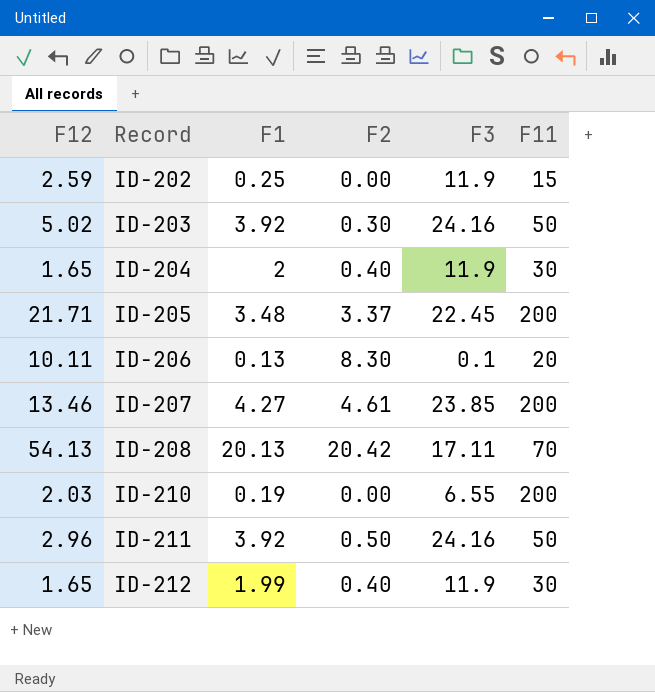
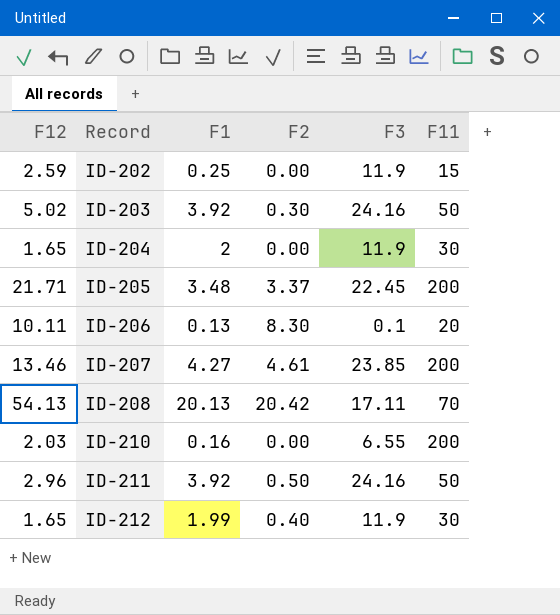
ID-204 | F2: 0.40 -> 0.00
ID-210 | F1: 0.19 -> 0.16

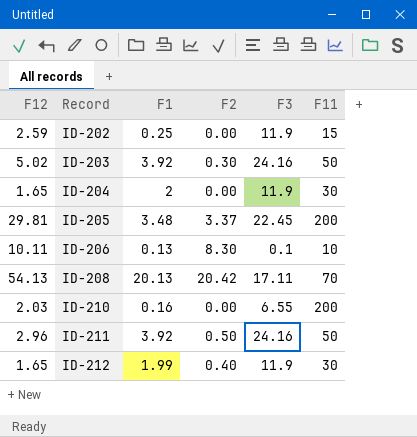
row ID-207: 13.46 | 4.27 | 4.61 | 23.85 | 200 -> none
ID-205 | F12: 21.71 -> 29.81
ID-206 | F11: 20 -> 10

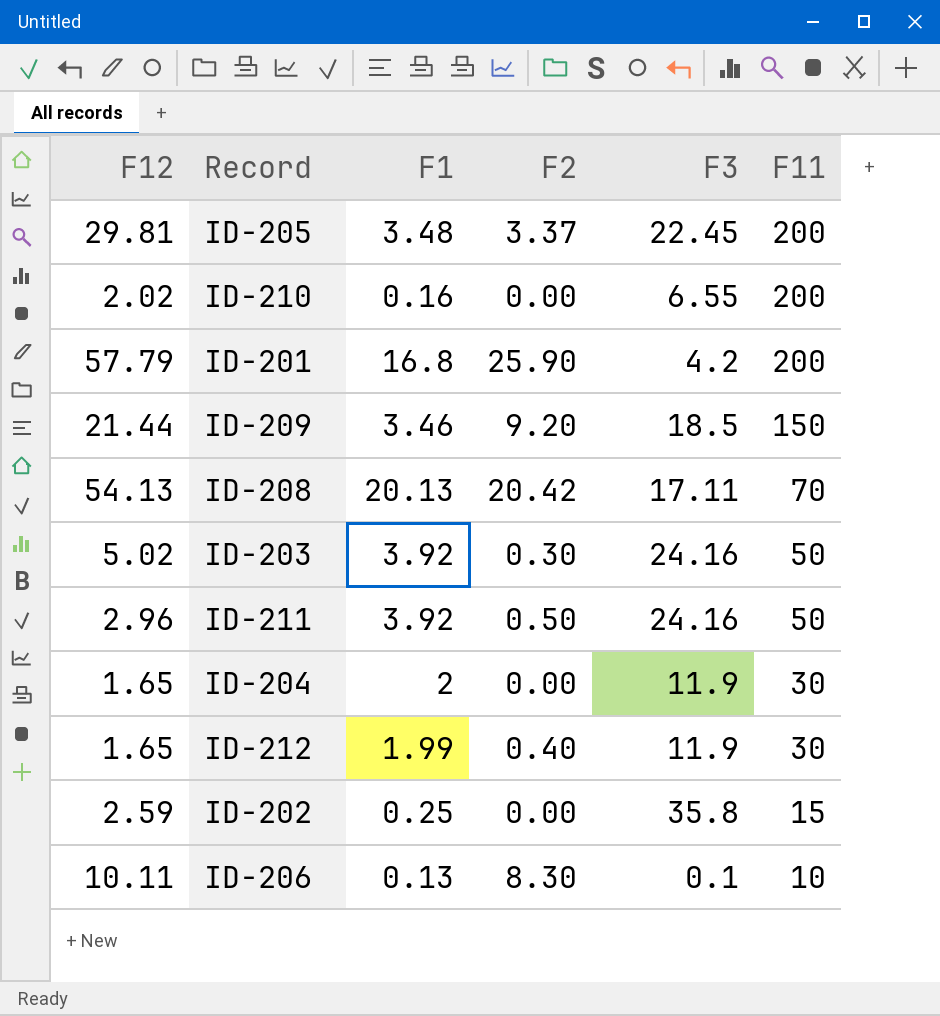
row order: Record ascending -> F11 descending
ID-210 | F12: 2.03 -> 2.02
row ID-201: none -> 57.79 | 16.8 | 25.90 | 4.2 | 200
row ID-209: none -> 21.44 | 3.46 | 9.20 | 18.5 | 150
ID-202 | F3: 11.9 -> 35.8

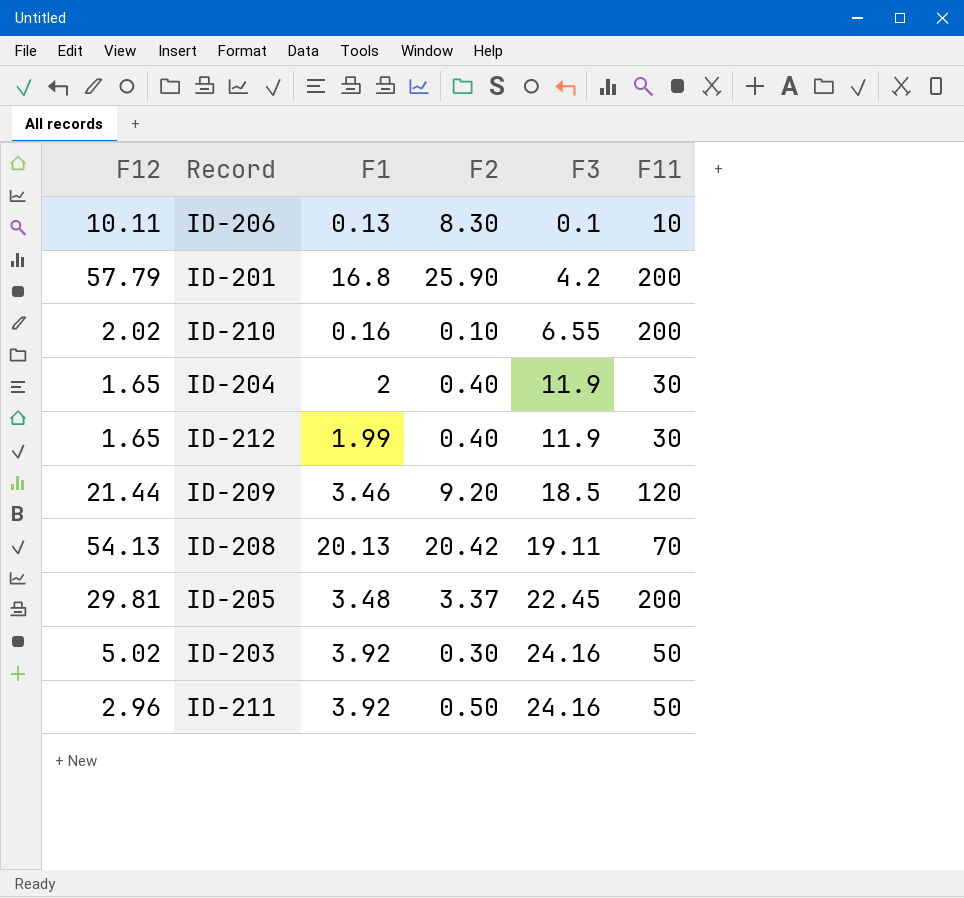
row order: F11 descending -> F3 ascending
row ID-202: 2.59 | 0.25 | 0.00 | 35.8 | 15 -> none
ID-210 | F2: 0.00 -> 0.10
ID-204 | F2: 0.00 -> 0.40
ID-209 | F11: 150 -> 120
ID-208 | F3: 17.11 -> 19.11

